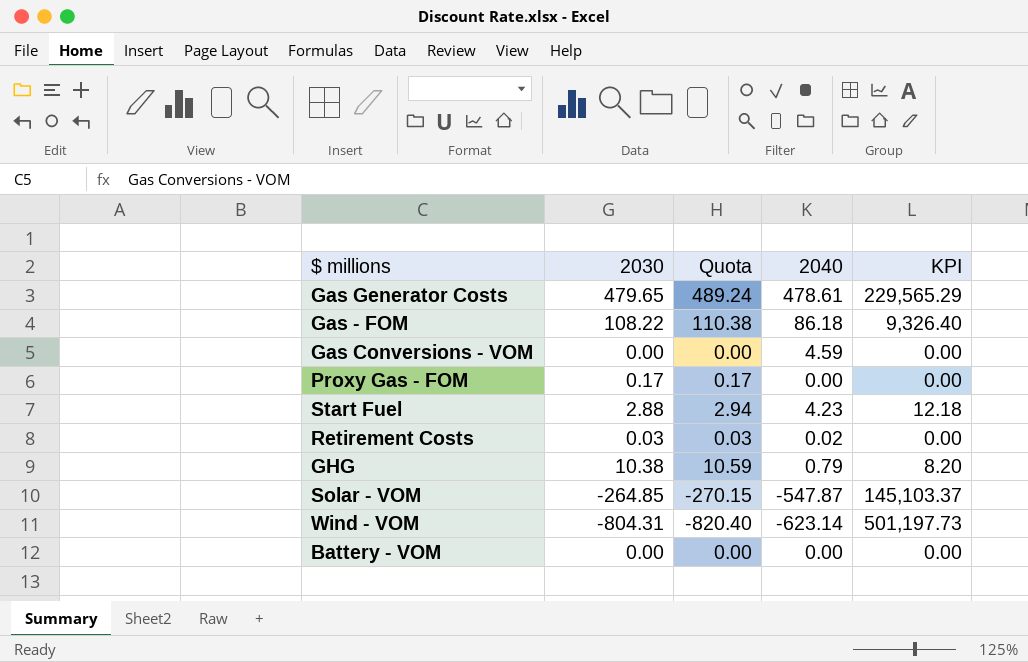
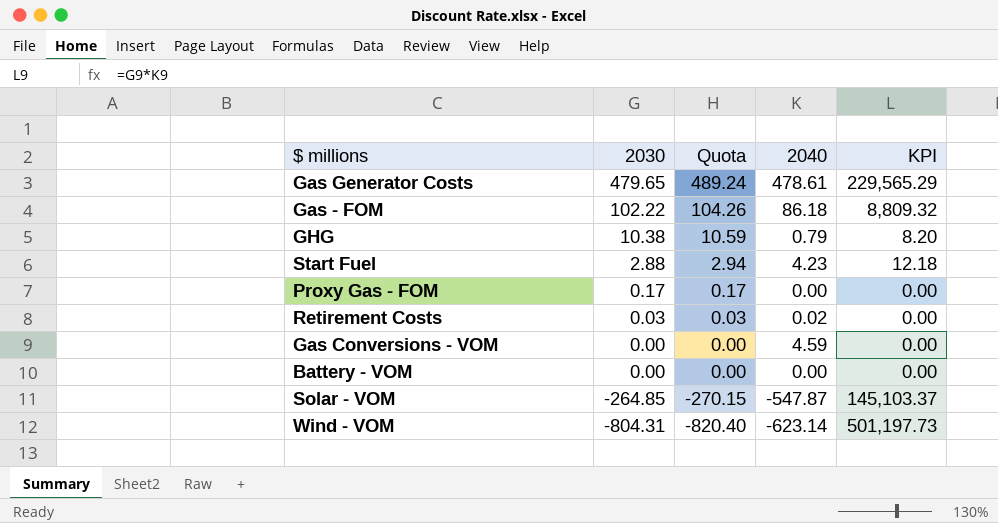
row order: none -> 2030 descending
Gas - FOM | 2030: 108.22 -> 102.22
Gas - FOM | Quota: 110.38 -> 104.26
Gas - FOM | KPI: 9,326.40 -> 8,809.32

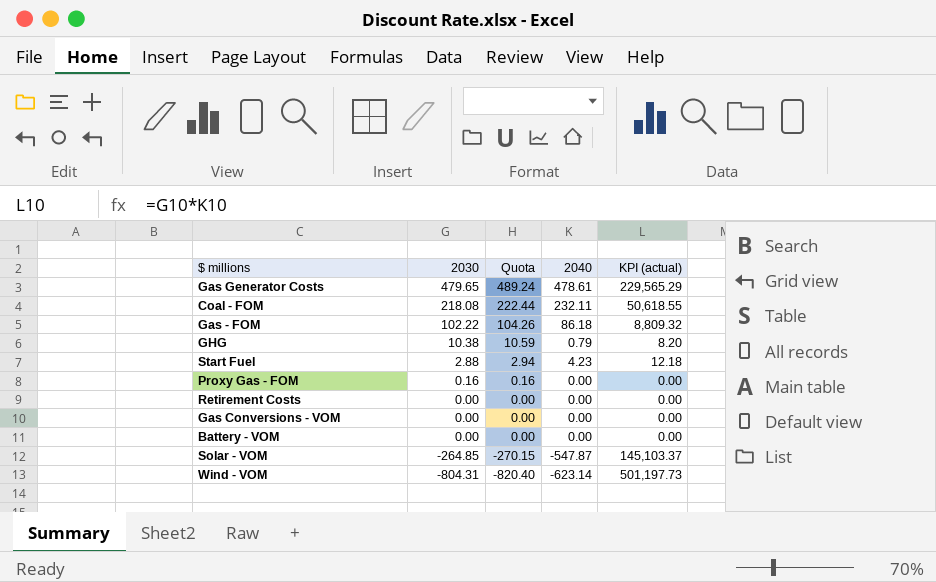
column name: KPI -> KPI (actual)
row Coal - FOM: none -> 218.08 | 222.44 | 232.11 | 50,618.55
Proxy Gas - FOM | 2030: 0.17 -> 0.16
Proxy Gas - FOM | Quota: 0.17 -> 0.16
Retirement Costs | 2030: 0.03 -> 0.00
Retirement Costs | Quota: 0.03 -> 0.00
Retirement Costs | 2040: 0.02 -> 0.00
Gas Conversions - VOM | 2040: 4.59 -> 0.00

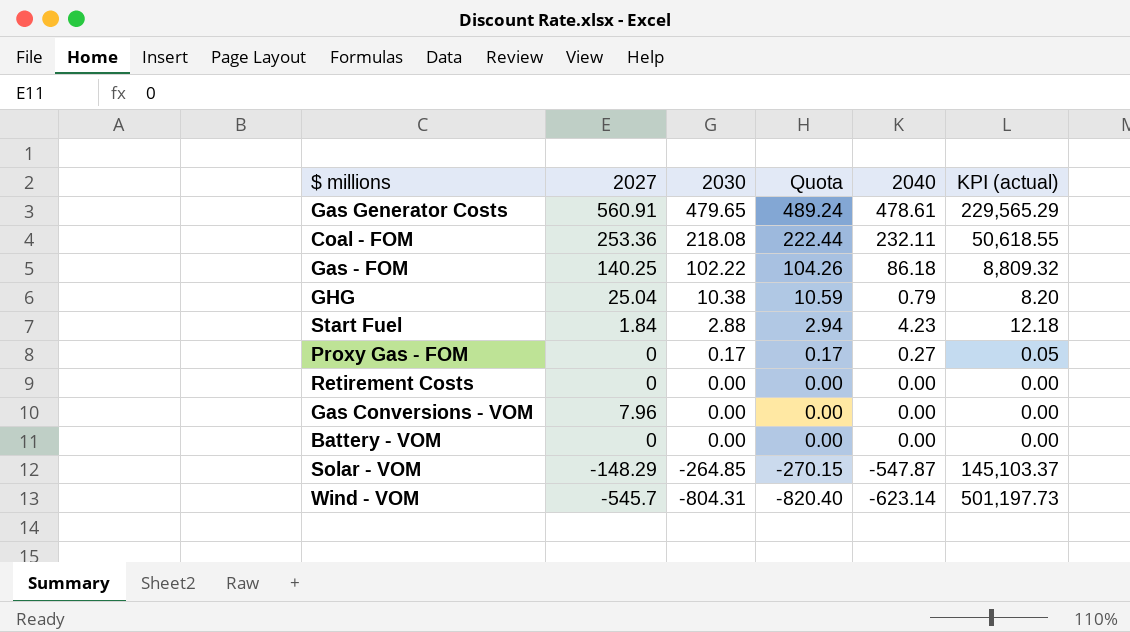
column 2027 | position: none -> 2
Proxy Gas - FOM | 2030: 0.16 -> 0.17
Proxy Gas - FOM | Quota: 0.16 -> 0.17
Proxy Gas - FOM | 2040: 0.00 -> 0.27
Proxy Gas - FOM | KPI (actual): 0.00 -> 0.05

